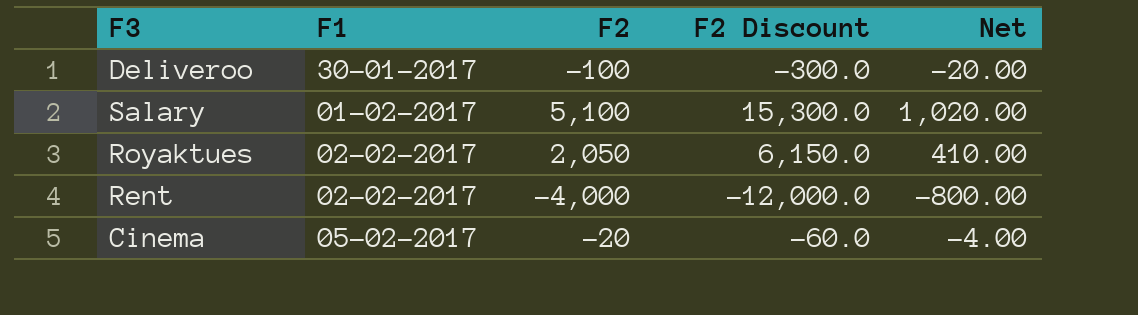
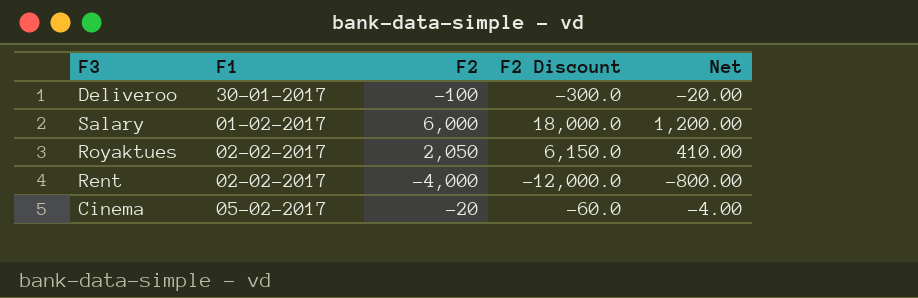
Salary | F2: 5,100 -> 6,000
Salary | F2 Discount: 15,300.0 -> 18,000.0
Salary | Net: 1,020.00 -> 1,200.00

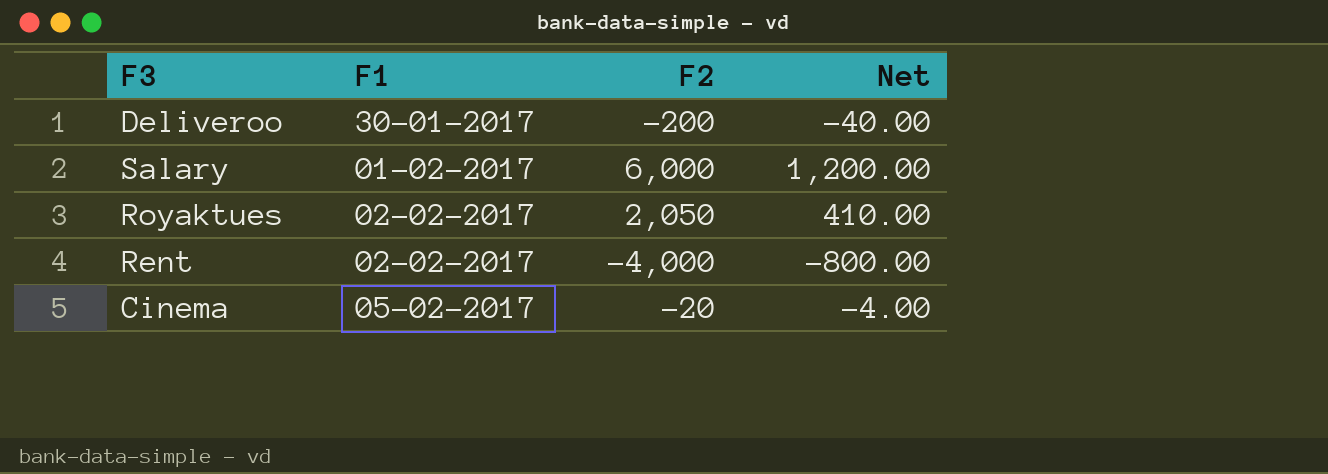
column F2 Discount | formula: [F2] * 3 -> none
Deliveroo | F2: -100 -> -200
Deliveroo | Net: -20.00 -> -40.00

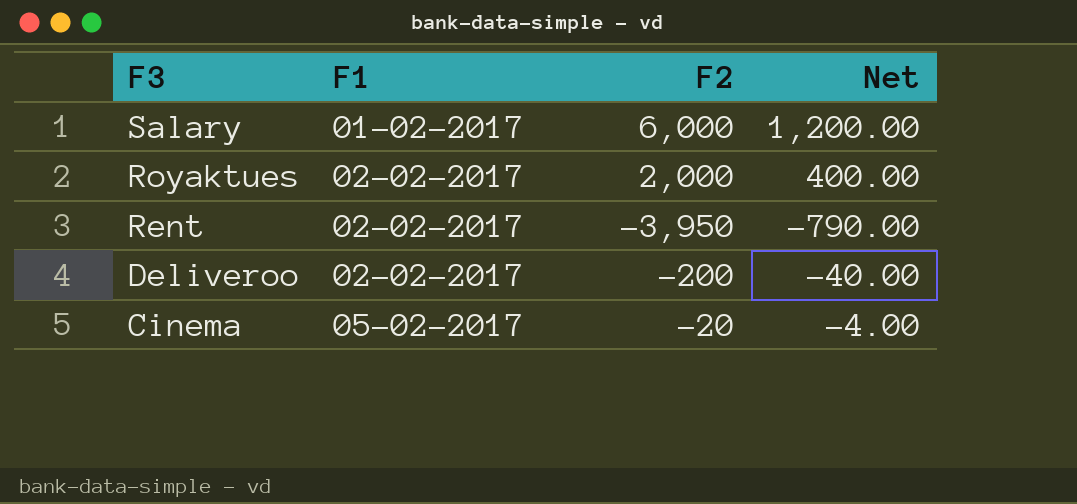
row order: F1 ascending -> F3 descending
Royaktues | F2: 2,050 -> 2,000
Royaktues | Net: 410.00 -> 400.00
Rent | F2: -4,000 -> -3,950
Rent | Net: -800.00 -> -790.00
Deliveroo | F1: 30-01-2017 -> 02-02-2017

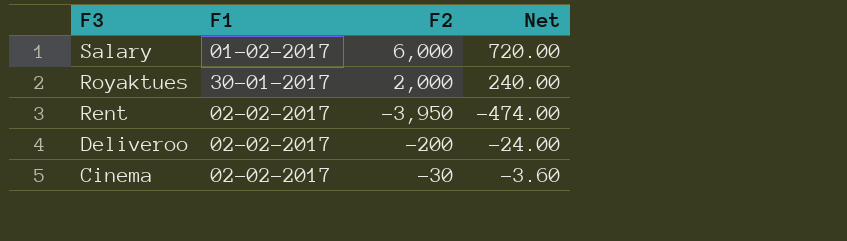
column Net | formula: [F2] * 0.2 -> [F2] * 0.12
Royaktues | F1: 02-02-2017 -> 30-01-2017
Cinema | F1: 05-02-2017 -> 02-02-2017
Cinema | F2: -20 -> -30

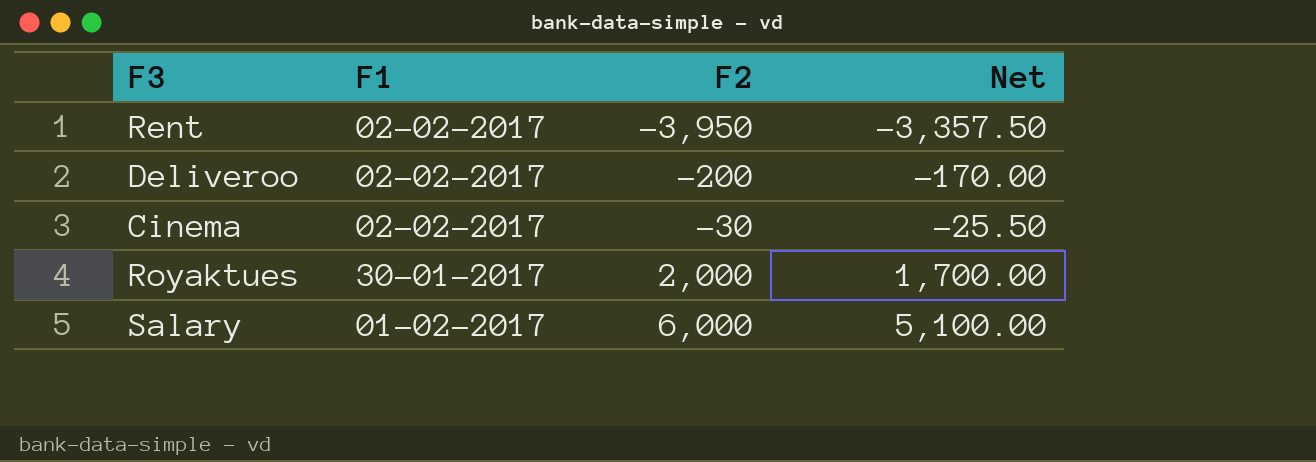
row order: F3 descending -> F2 ascending
column Net | formula: [F2] * 0.12 -> [F2] * 0.85

